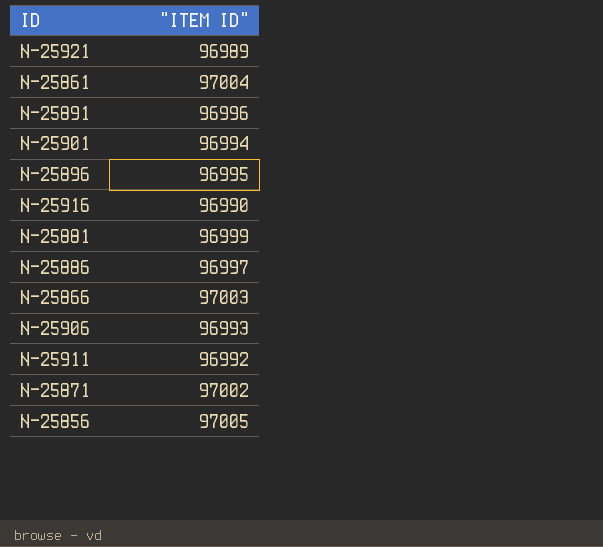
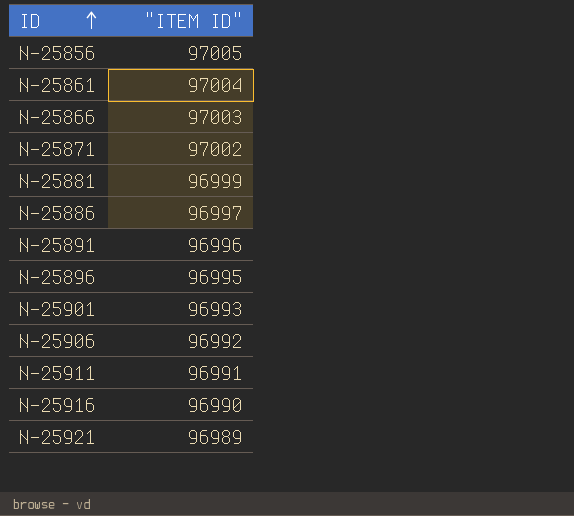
row order: none -> ID ascending
N-25901 | "ITEM ID": 96994 -> 96993
N-25906 | "ITEM ID": 96993 -> 96992
N-25911 | "ITEM ID": 96992 -> 96991

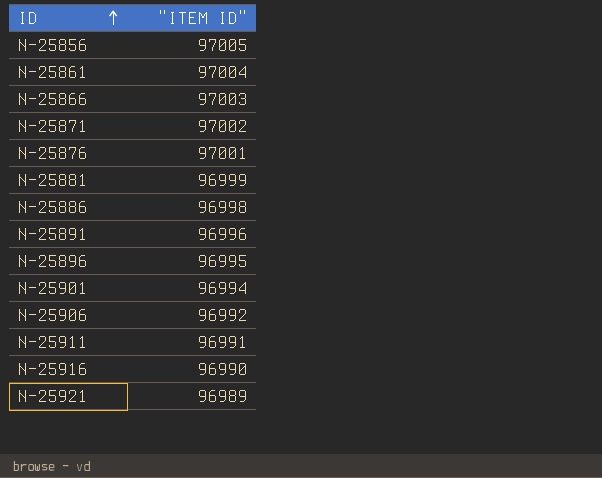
row N-25876: none -> 97001
N-25886 | "ITEM ID": 96997 -> 96998
N-25901 | "ITEM ID": 96993 -> 96994

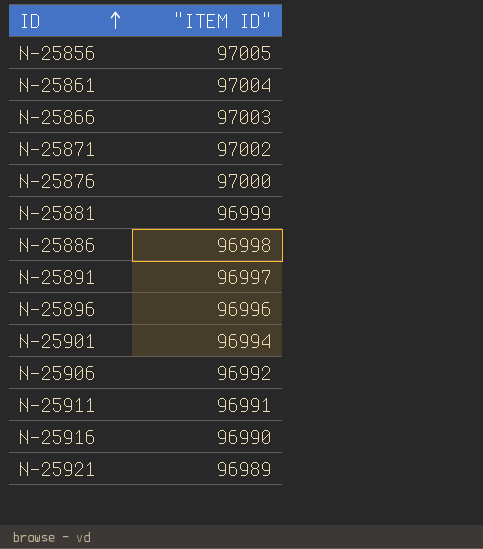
N-25876 | "ITEM ID": 97001 -> 97000
N-25891 | "ITEM ID": 96996 -> 96997
N-25896 | "ITEM ID": 96995 -> 96996

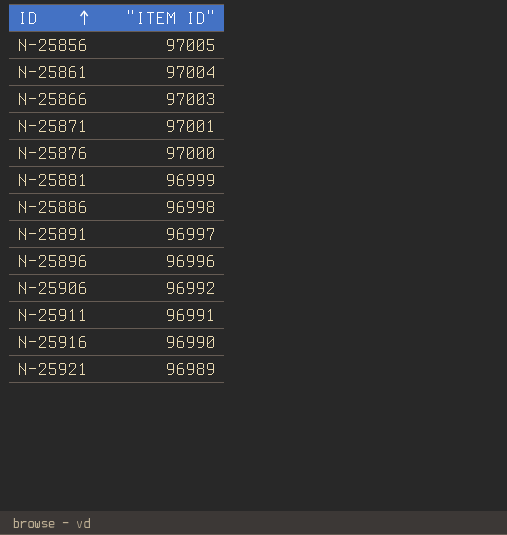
row N-25901: 96994 -> none
N-25871 | "ITEM ID": 97002 -> 97001

